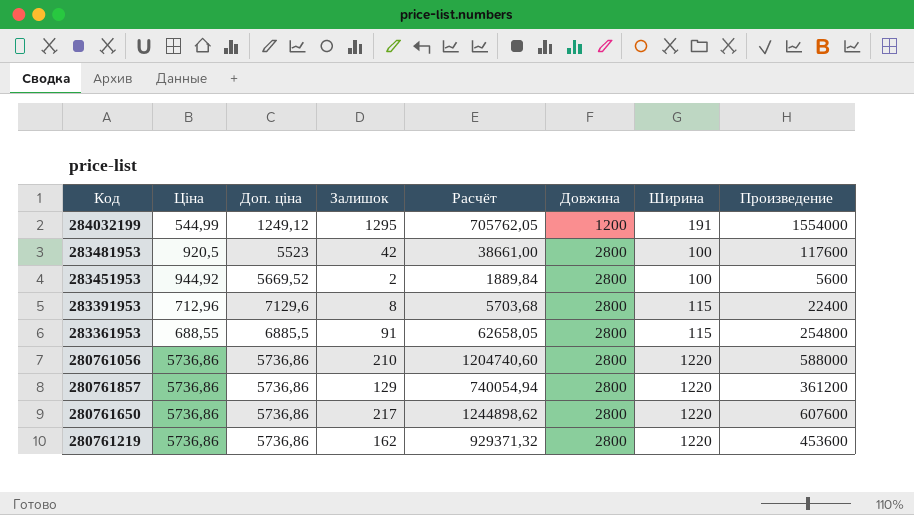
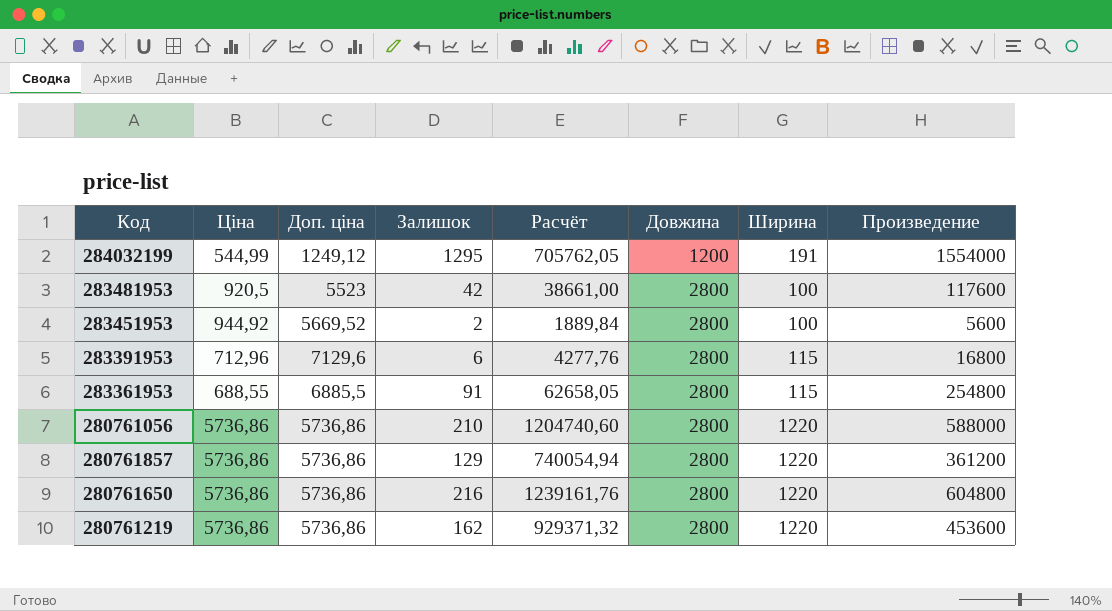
283391953 | Залишок: 8 -> 6
283391953 | Расчёт: 5703,68 -> 4277,76
283391953 | Произведение: 22400 -> 16800
280761650 | Залишок: 217 -> 216
280761650 | Расчёт: 1244898,62 -> 1239161,76
280761650 | Произведение: 607600 -> 604800

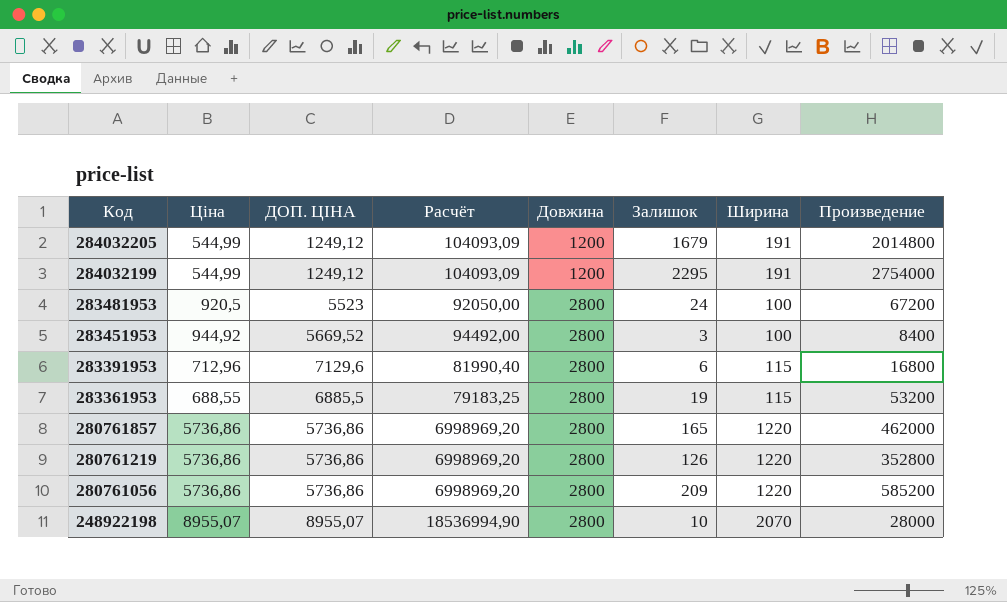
row order: Довжина ascending -> Код descending
column name: Доп. ціна -> ДОП. ЦІНА
column Расчёт | formula: [Ціна] * [Залишок] -> [Ціна] * [Ширина]
column Залишок | position: 4 -> 6
row 280761650: 5736,86 | 5736,86 | 216 | 1239161,76 | 2800 | 1220 | 604800 -> none
row 284032205: none -> 544,99 | 1249,12 | 104093,09 | 1200 | 1679 | 191 | 2014800
284032199 | Залишок: 1295 -> 2295
284032199 | Произведение: 1554000 -> 2754000
283481953 | Залишок: 42 -> 24
283481953 | Произведение: 117600 -> 67200
283451953 | Залишок: 2 -> 3
283451953 | Произведение: 5600 -> 8400
283361953 | Залишок: 91 -> 19
283361953 | Произведение: 254800 -> 53200
280761857 | Залишок: 129 -> 165
280761857 | Произведение: 361200 -> 462000
280761219 | Залишок: 162 -> 126
280761219 | Произведение: 453600 -> 352800
280761056 | Залишок: 210 -> 209
280761056 | Произведение: 588000 -> 585200
row 248922198: none -> 8955,07 | 8955,07 | 18536994,90 | 2800 | 10 | 2070 | 28000

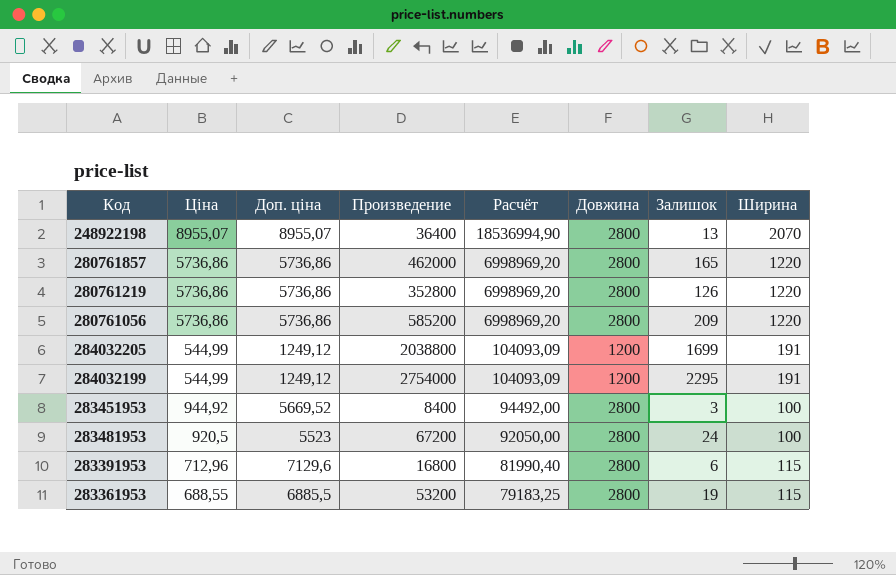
row order: Код descending -> Расчёт descending
column name: ДОП. ЦІНА -> Доп. ціна
column Произведение | position: 8 -> 4
248922198 | Произведение: 28000 -> 36400
248922198 | Залишок: 10 -> 13
284032205 | Произведение: 2014800 -> 2038800
284032205 | Залишок: 1679 -> 1699

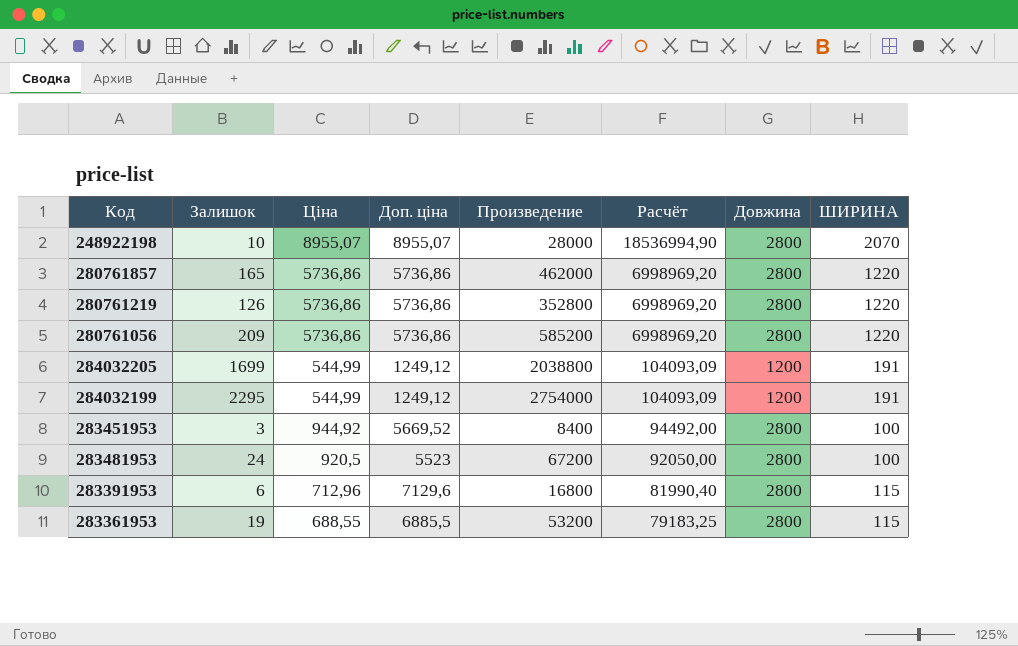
column Залишок | position: 7 -> 2
column name: Ширина -> ШИРИНА
248922198 | Залишок: 13 -> 10
248922198 | Произведение: 36400 -> 28000

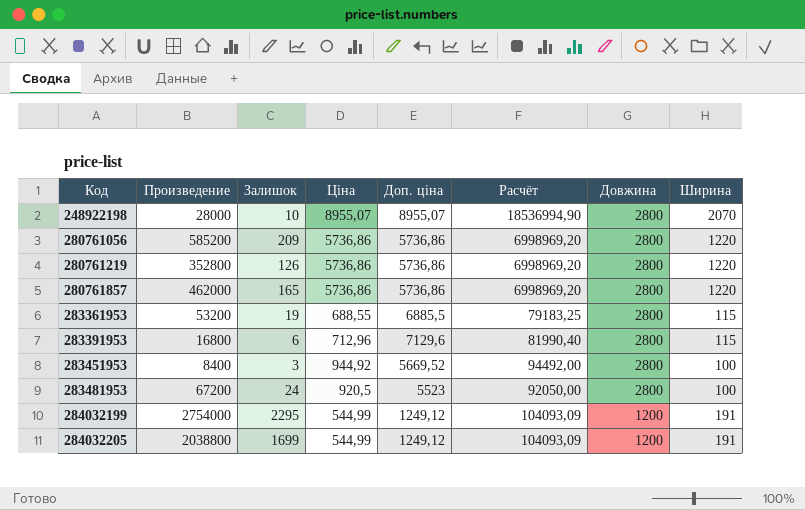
row order: Расчёт descending -> Код ascending
column Произведение | position: 5 -> 2
column name: ШИРИНА -> Ширина

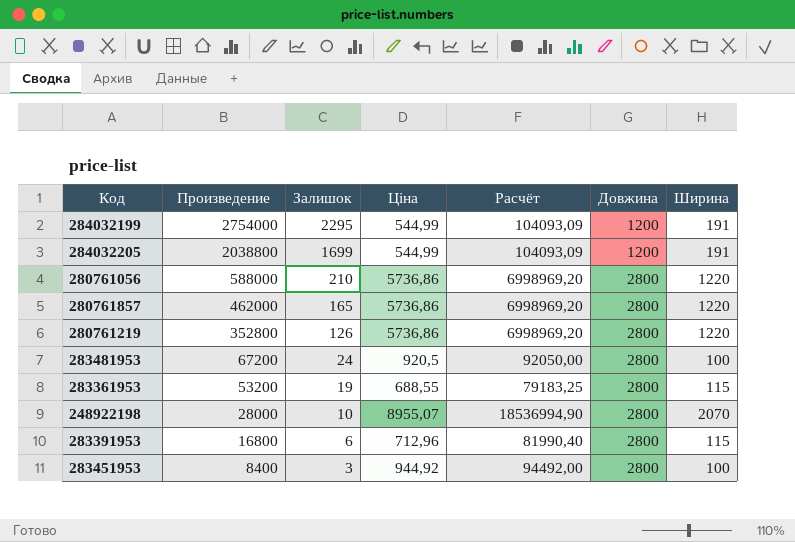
row order: Код ascending -> Произведение descending
column Доп. ціна | position: 5 -> none
280761056 | Произведение: 585200 -> 588000
280761056 | Залишок: 209 -> 210

